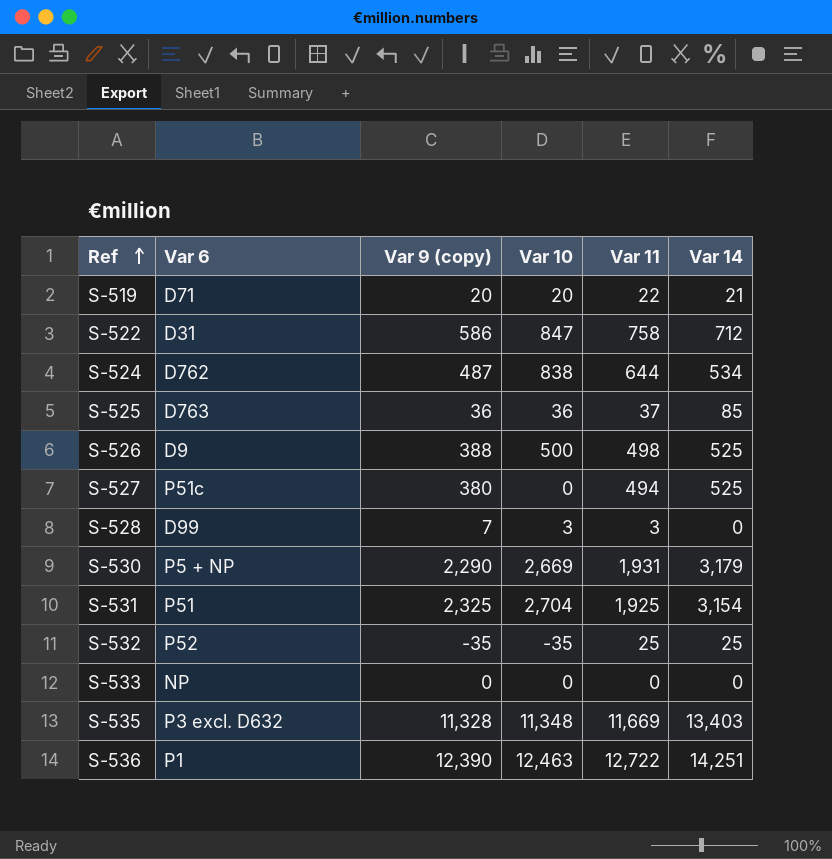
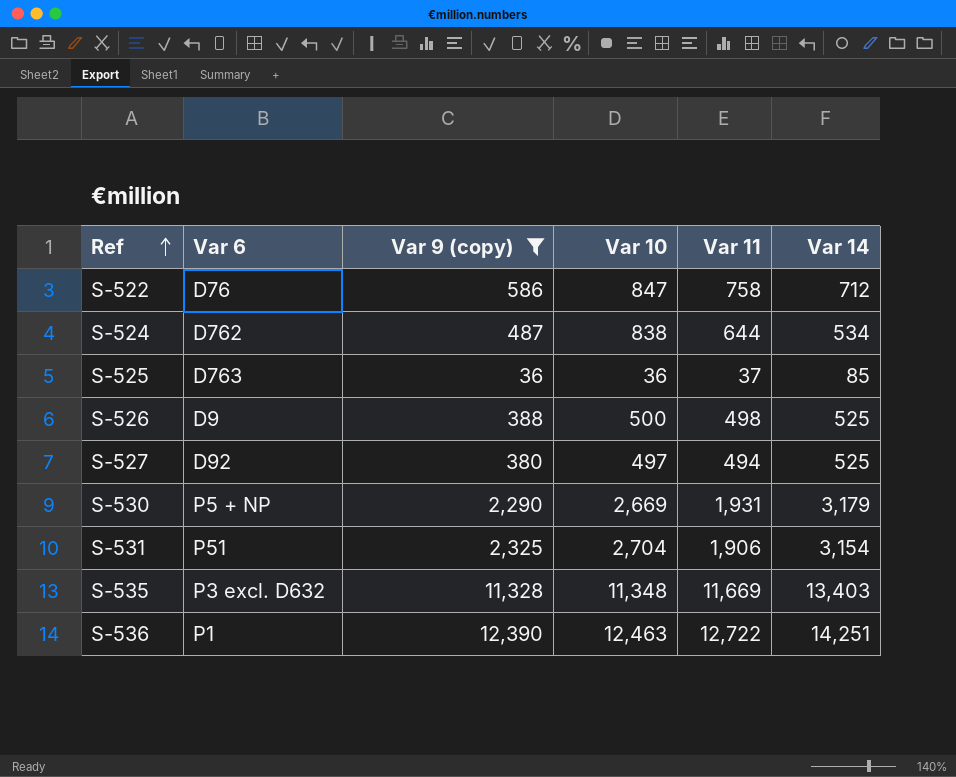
filter: none -> Var 9 (copy) >= 36
S-522 | Var 6: D31 -> D76
S-527 | Var 6: P51c -> D92
S-527 | Var 10: 0 -> 497
S-531 | Var 11: 1,925 -> 1,906

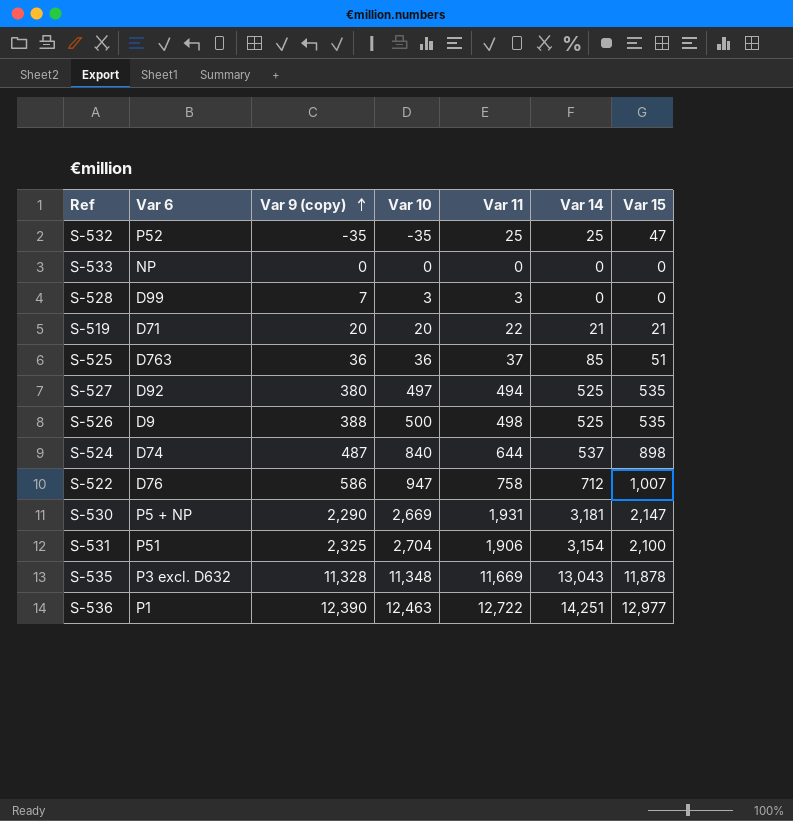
filter: Var 9 (copy) >= 36 -> none
row order: Ref ascending -> Var 9 (copy) ascending
column Var 15 | position: none -> 7
S-524 | Var 6: D762 -> D74
S-524 | Var 10: 838 -> 840
S-524 | Var 14: 534 -> 537
S-522 | Var 10: 847 -> 947
S-530 | Var 14: 3,179 -> 3,181
S-535 | Var 14: 13,403 -> 13,043

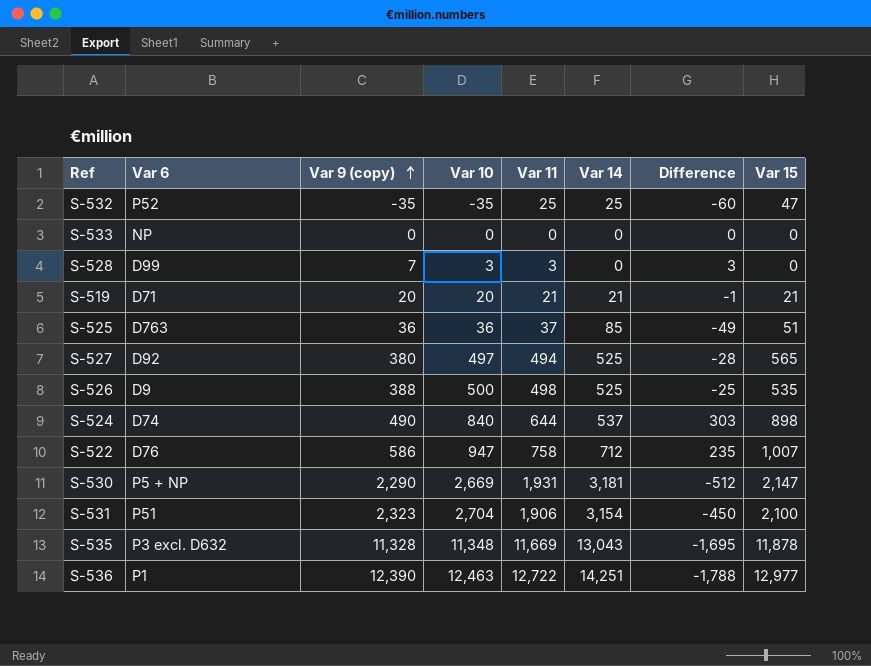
column Difference | formula: none -> [Var 10] - [Var 14]
S-519 | Var 11: 22 -> 21
S-527 | Var 15: 535 -> 565
S-524 | Var 9 (copy): 487 -> 490
S-531 | Var 9 (copy): 2,325 -> 2,323

